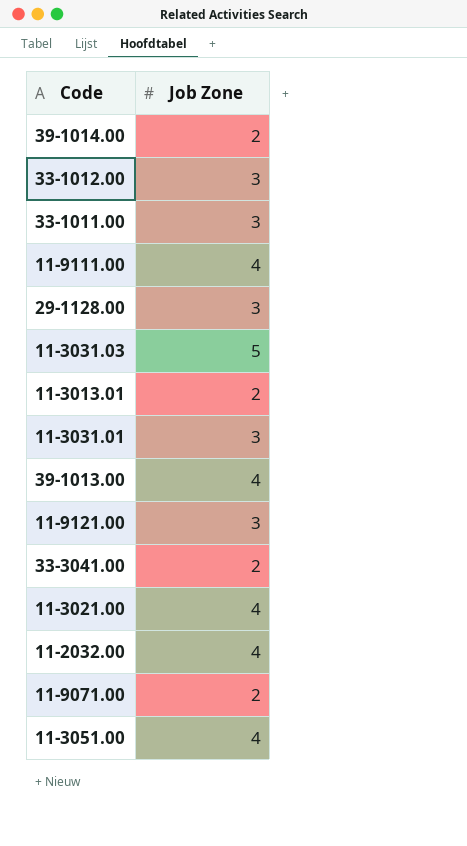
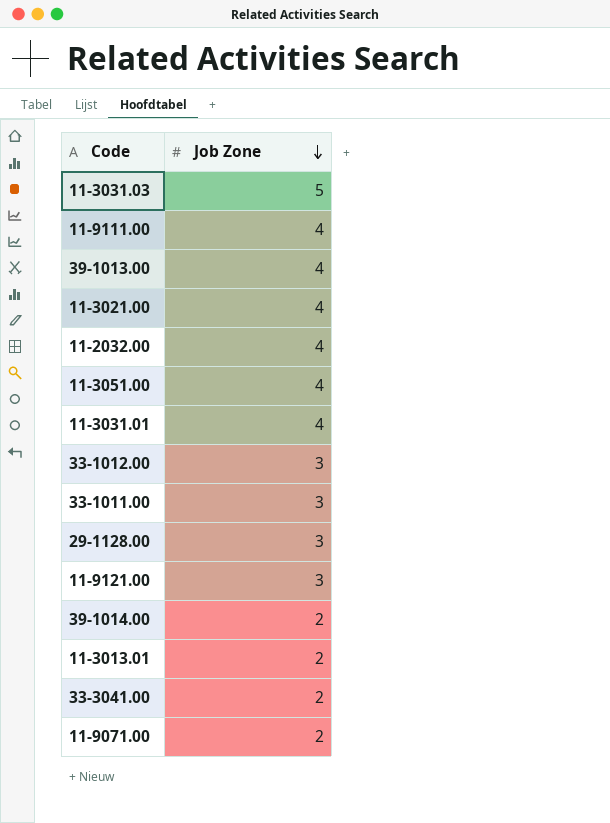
row order: none -> Job Zone descending
11-3031.01 | Job Zone: 3 -> 4

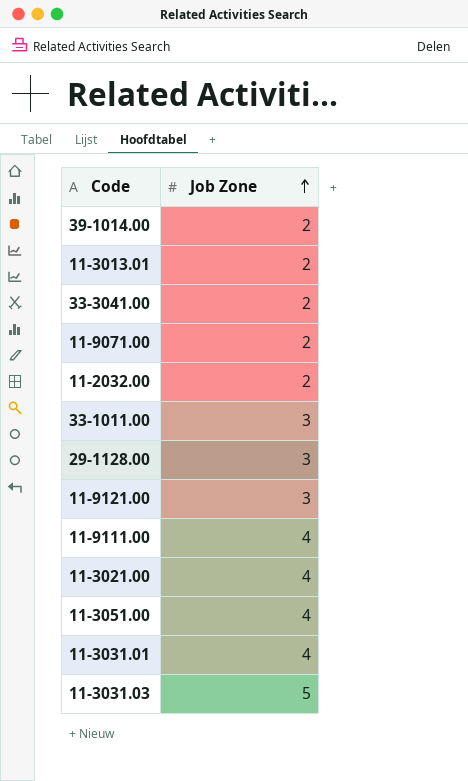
row order: Job Zone descending -> Job Zone ascending
row 39-1013.00: 4 -> none
row 33-1012.00: 3 -> none
11-2032.00 | Job Zone: 4 -> 2

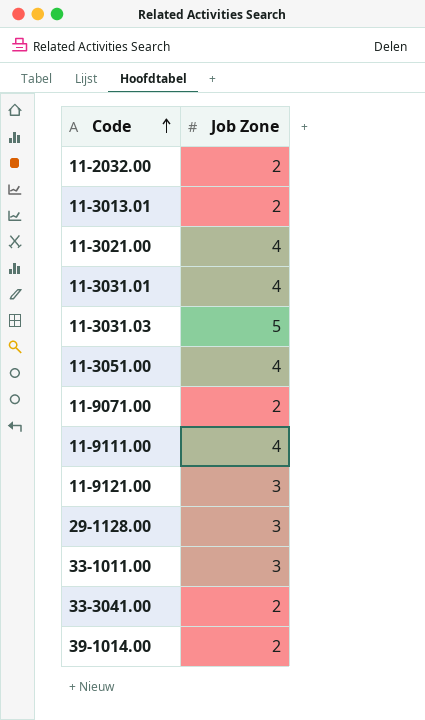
row order: Job Zone ascending -> Code ascending

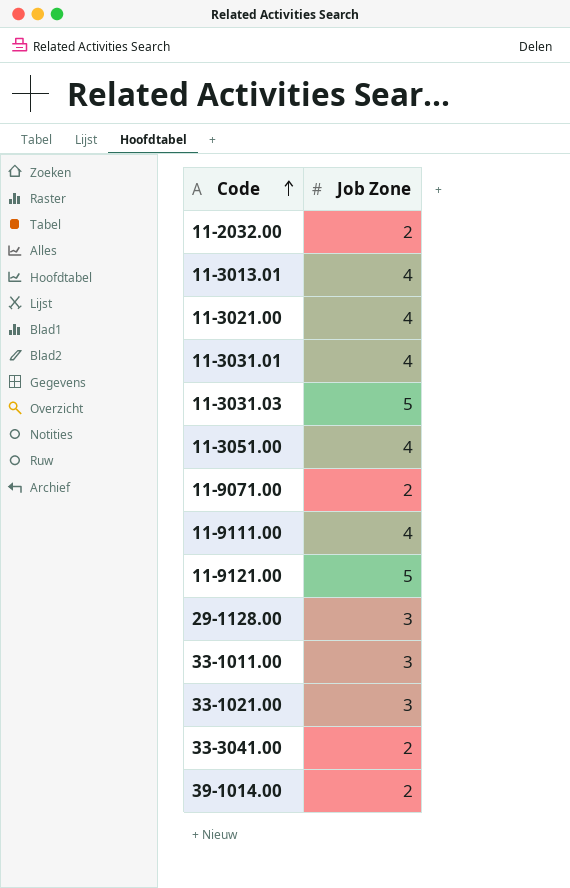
11-3013.01 | Job Zone: 2 -> 4
11-9121.00 | Job Zone: 3 -> 5
row 33-1021.00: none -> 3

